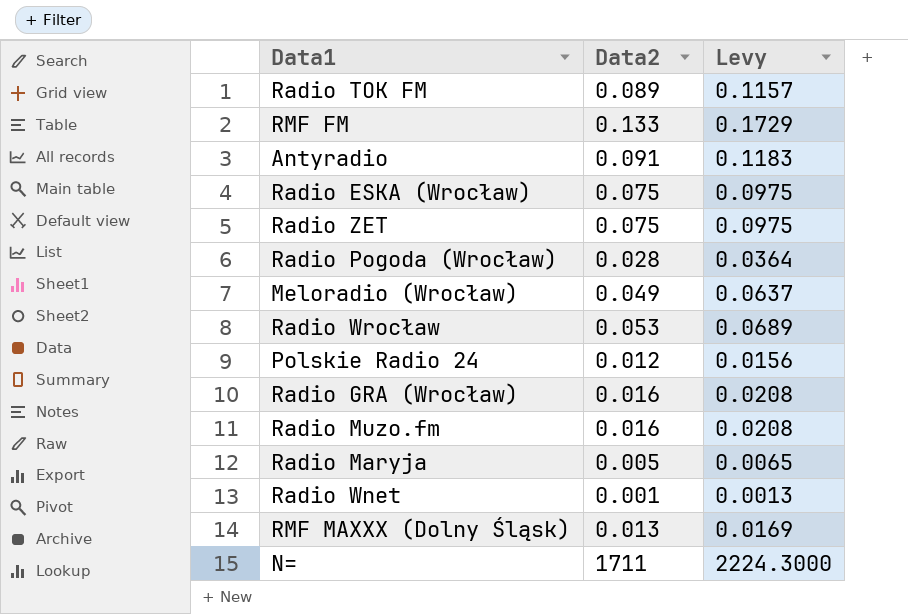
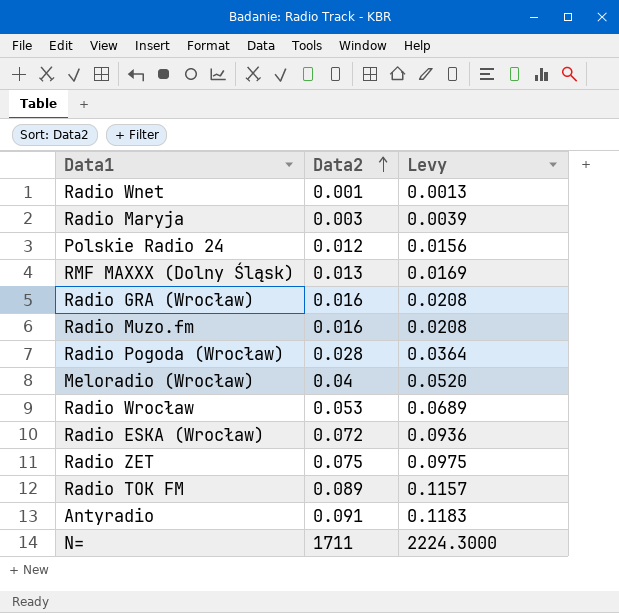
row order: none -> Data2 ascending
row RMF FM: 0.133 | 0.1729 -> none
Radio Maryja | Data2: 0.005 -> 0.003
Radio Maryja | Levy: 0.0065 -> 0.0039
Meloradio (Wrocław) | Data2: 0.049 -> 0.04
Meloradio (Wrocław) | Levy: 0.0637 -> 0.0520
Radio ESKA (Wrocław) | Data2: 0.075 -> 0.072
Radio ESKA (Wrocław) | Levy: 0.0975 -> 0.0936

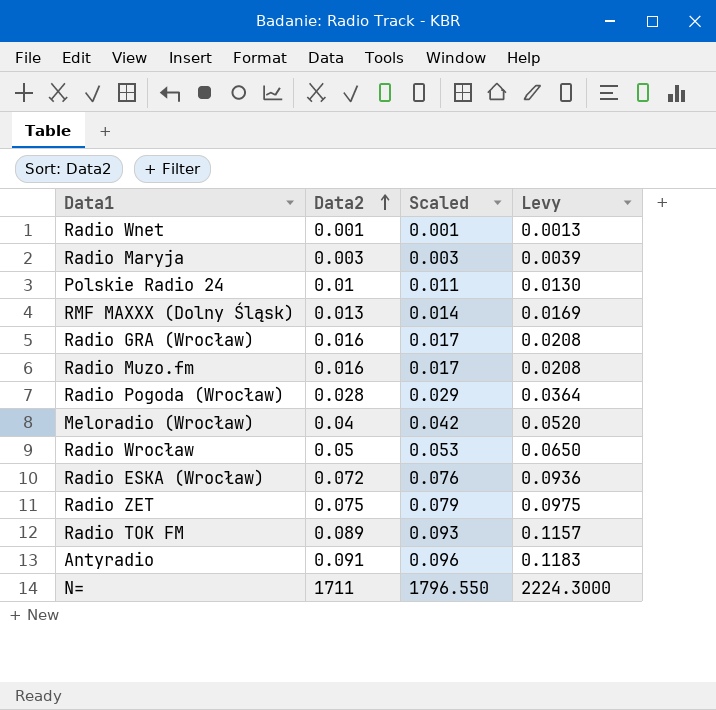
column Scaled | formula: none -> [Data2] * 1.05
Polskie Radio 24 | Data2: 0.012 -> 0.01
Polskie Radio 24 | Levy: 0.0156 -> 0.0130
Radio Wrocław | Data2: 0.053 -> 0.05
Radio Wrocław | Levy: 0.0689 -> 0.0650

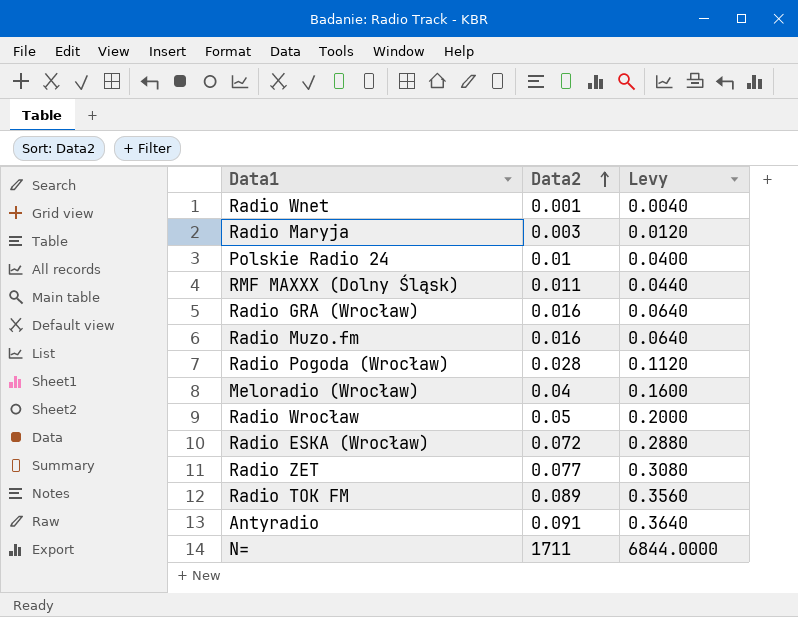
column Scaled | formula: [Data2] * 1.05 -> none
column Levy | formula: [Data2] * 1.3 -> [Data2] * 4
RMF MAXXX (Dolny Śląsk) | Data2: 0.013 -> 0.011
Radio ZET | Data2: 0.075 -> 0.077

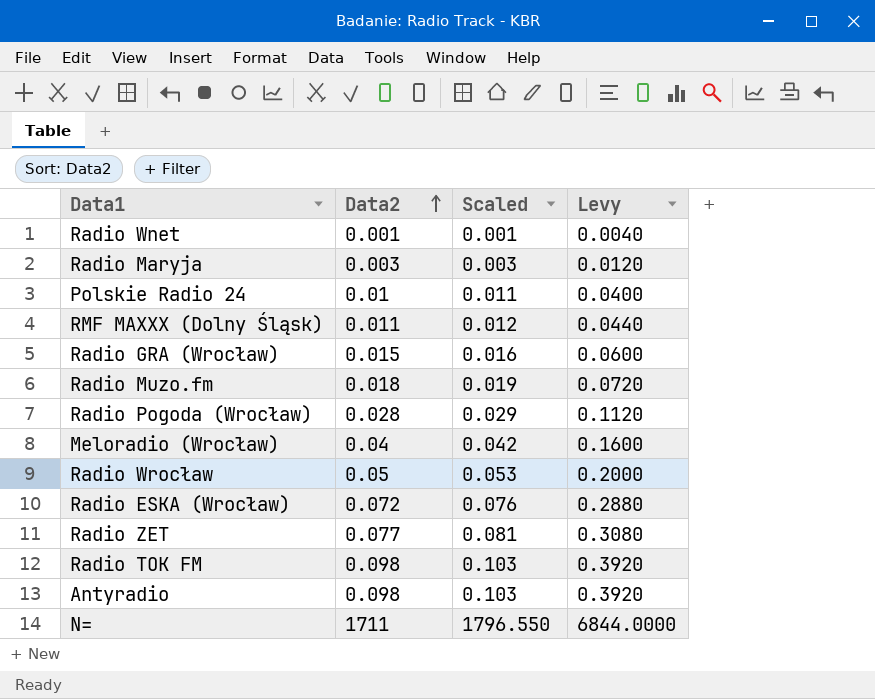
column Scaled | formula: none -> [Data2] * 1.05
Radio GRA (Wrocław) | Data2: 0.016 -> 0.015
Radio GRA (Wrocław) | Levy: 0.0640 -> 0.0600
Radio Muzo.fm | Data2: 0.016 -> 0.018
Radio Muzo.fm | Levy: 0.0640 -> 0.0720
Radio TOK FM | Data2: 0.089 -> 0.098
Radio TOK FM | Levy: 0.3560 -> 0.3920
Antyradio | Data2: 0.091 -> 0.098
Antyradio | Levy: 0.3640 -> 0.3920

